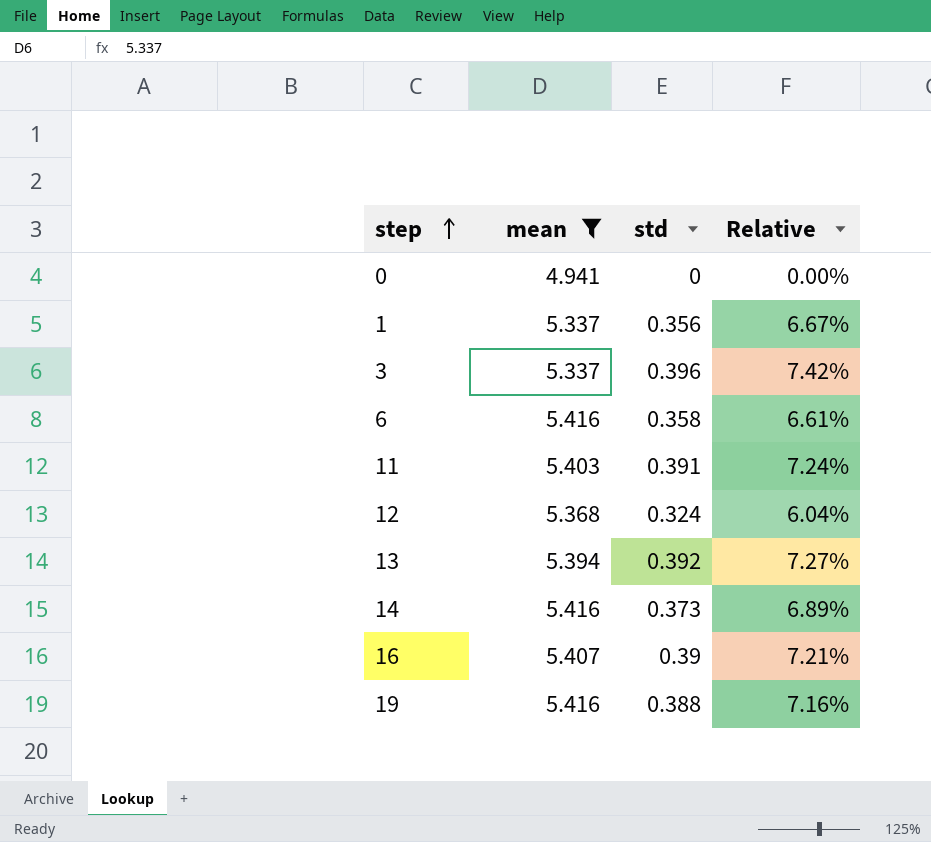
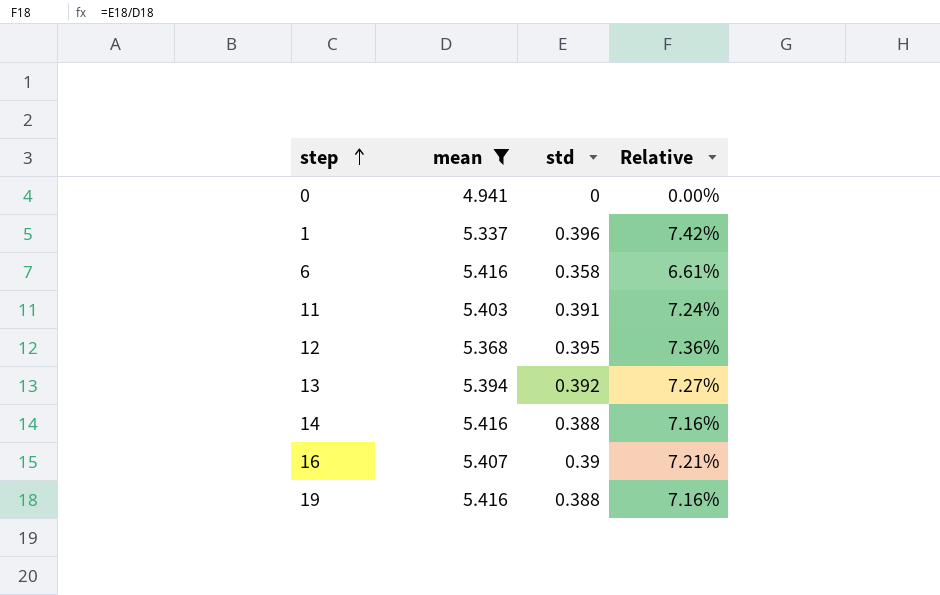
row 3: 5.337 | 0.396 | 7.42% -> none
1 | std: 0.356 -> 0.396
1 | Relative: 6.67% -> 7.42%
12 | std: 0.324 -> 0.395
12 | Relative: 6.04% -> 7.36%
14 | std: 0.373 -> 0.388
14 | Relative: 6.89% -> 7.16%

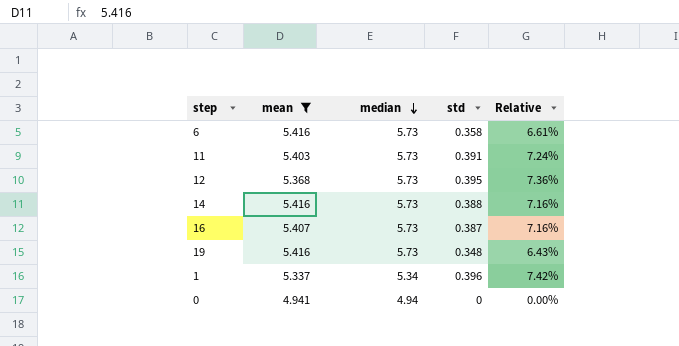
row order: step ascending -> median descending
column median | position: none -> 3
row 13: 5.394 | 0.392 | 7.27% -> none
16 | std: 0.39 -> 0.387
16 | Relative: 7.21% -> 7.16%
19 | std: 0.388 -> 0.348
19 | Relative: 7.16% -> 6.43%

